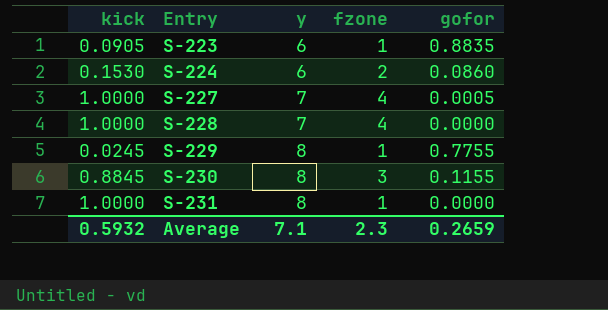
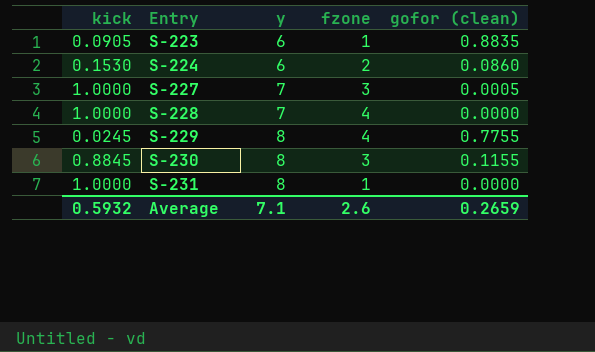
column name: gofor -> gofor (clean)
S-227 | fzone: 4 -> 3
S-229 | fzone: 1 -> 4
Average | fzone: 2.3 -> 2.6

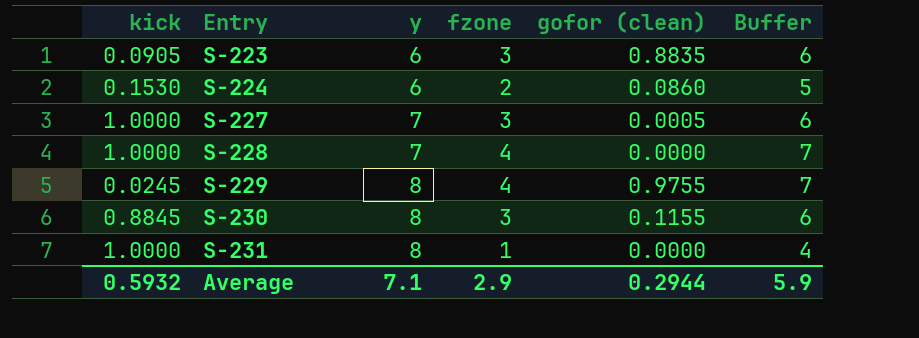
column Buffer | formula: none -> [fzone] + 3
S-223 | fzone: 1 -> 3
S-229 | gofor (clean): 0.7755 -> 0.9755
Average | fzone: 2.6 -> 2.9
Average | gofor (clean): 0.2659 -> 0.2944

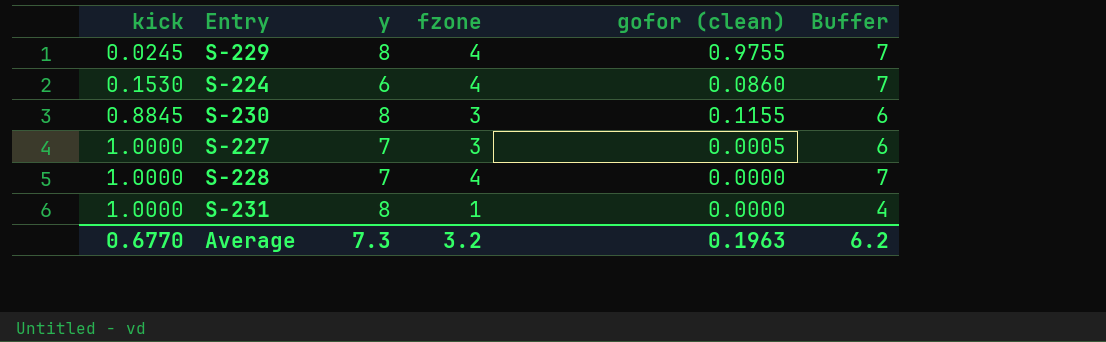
row order: Entry ascending -> kick ascending
row S-223: 0.0905 | 6 | 3 | 0.8835 | 6 -> none
S-224 | fzone: 2 -> 4
S-224 | Buffer: 5 -> 7
Average | kick: 0.5932 -> 0.6770
Average | y: 7.1 -> 7.3
Average | fzone: 2.9 -> 3.2
Average | gofor (clean): 0.2944 -> 0.1963
Average | Buffer: 5.9 -> 6.2

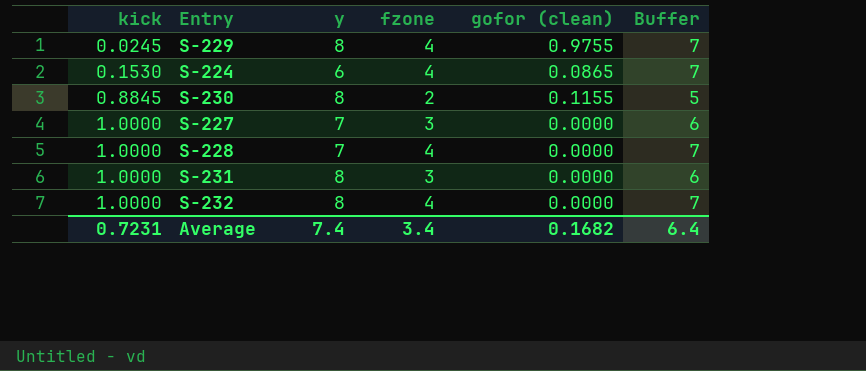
S-224 | gofor (clean): 0.0860 -> 0.0865
S-230 | fzone: 3 -> 2
S-230 | Buffer: 6 -> 5
S-227 | gofor (clean): 0.0005 -> 0.0000
S-231 | fzone: 1 -> 3
S-231 | Buffer: 4 -> 6
row S-232: none -> 1.0000 | 8 | 4 | 0.0000 | 7
Average | kick: 0.6770 -> 0.7231
Average | y: 7.3 -> 7.4
Average | fzone: 3.2 -> 3.4
Average | gofor (clean): 0.1963 -> 0.1682
Average | Buffer: 6.2 -> 6.4

